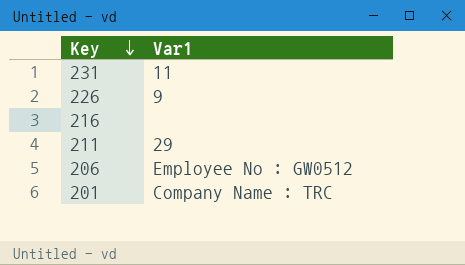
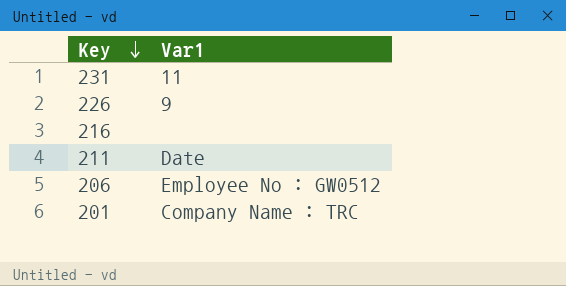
211 | Var1: 29 -> Date

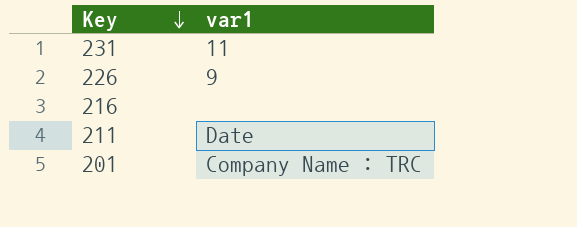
column name: Var1 -> var1
row 206: Employee No : GW0512 -> none

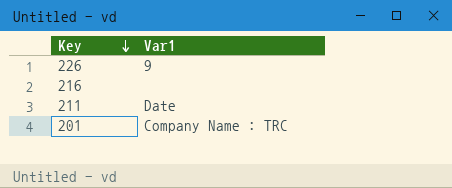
column name: var1 -> Var1
row 231: 11 -> none

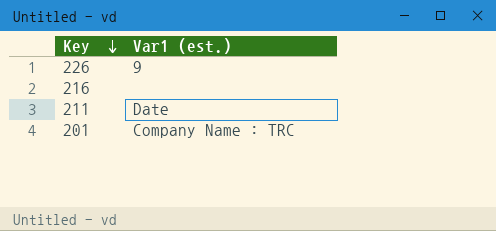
column name: Var1 -> Var1 (est.)

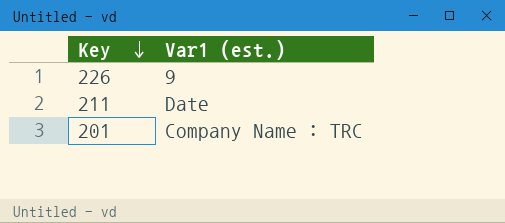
row 216: none -> none

